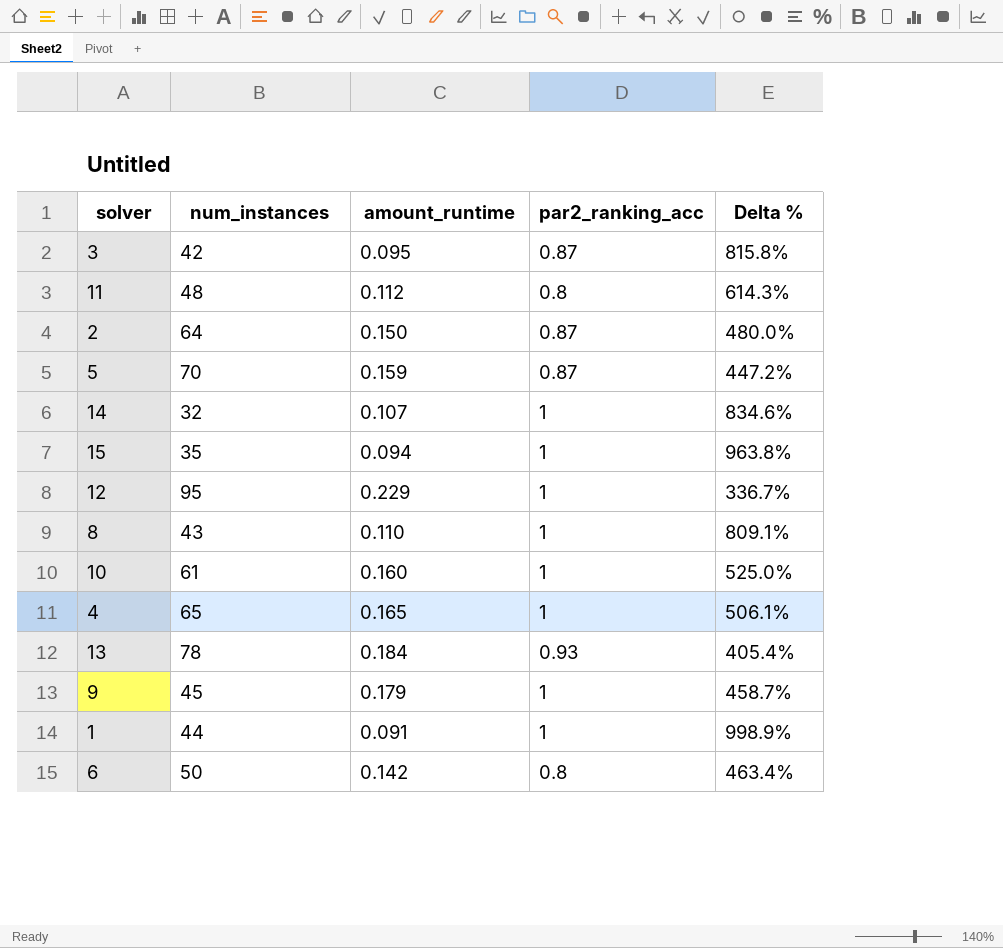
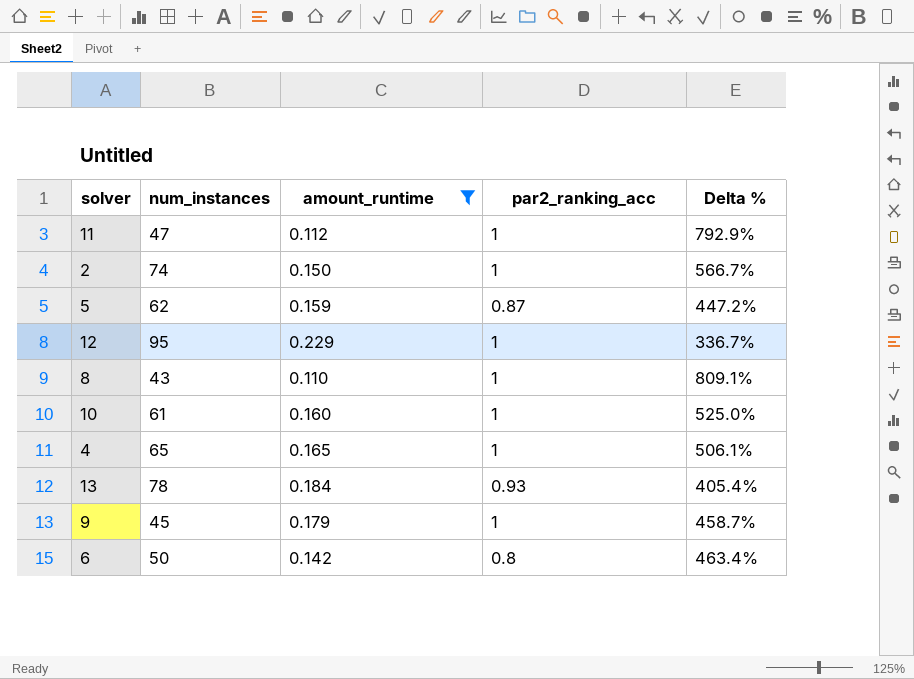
filter: none -> amount_runtime >= 0.110
11 | num_instances: 48 -> 47
11 | par2_ranking_acc: 0.8 -> 1
11 | Delta %: 614.3% -> 792.9%
2 | num_instances: 64 -> 74
2 | par2_ranking_acc: 0.87 -> 1
2 | Delta %: 480.0% -> 566.7%
5 | num_instances: 70 -> 62

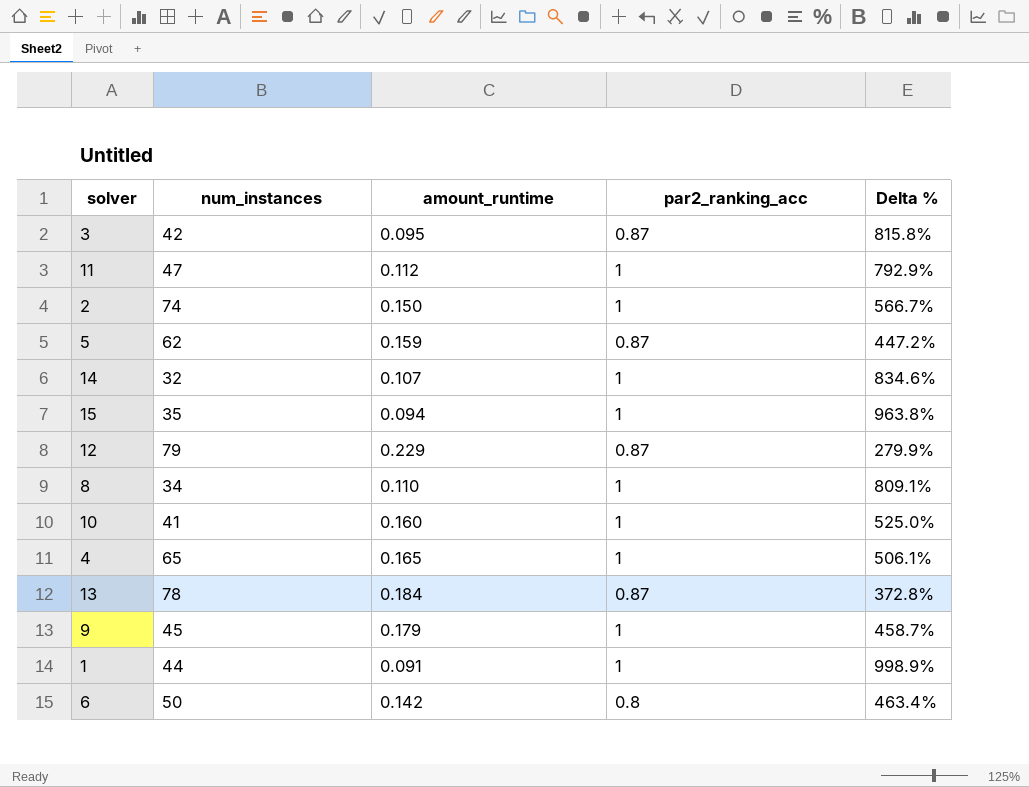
filter: amount_runtime >= 0.110 -> none
12 | num_instances: 95 -> 79
12 | par2_ranking_acc: 1 -> 0.87
12 | Delta %: 336.7% -> 279.9%
8 | num_instances: 43 -> 34
10 | num_instances: 61 -> 41
13 | par2_ranking_acc: 0.93 -> 0.87
13 | Delta %: 405.4% -> 372.8%

